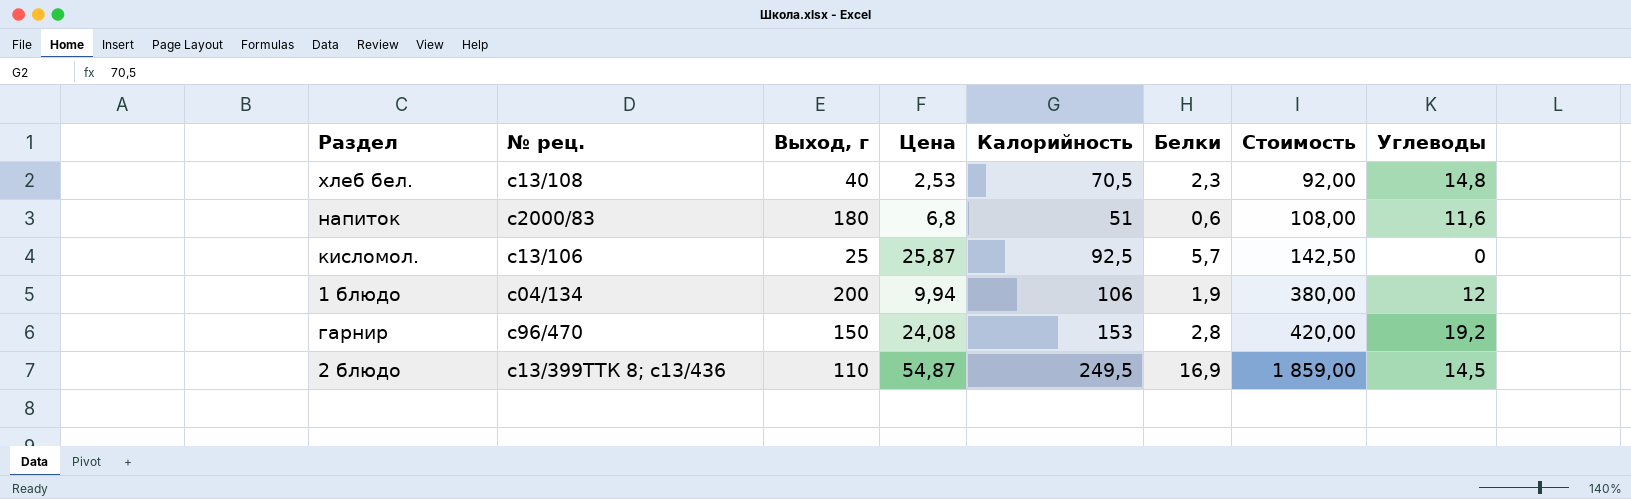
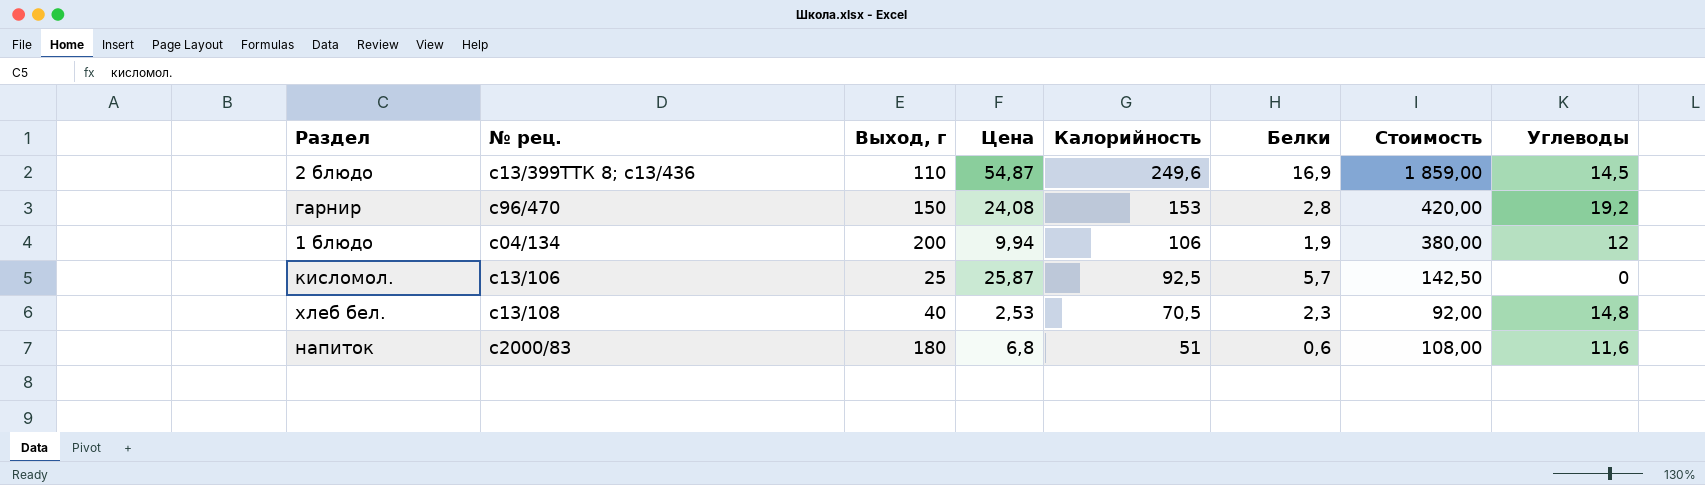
row order: Стоимость ascending -> Калорийность descending
2 блюдо | Калорийность: 249,5 -> 249,6

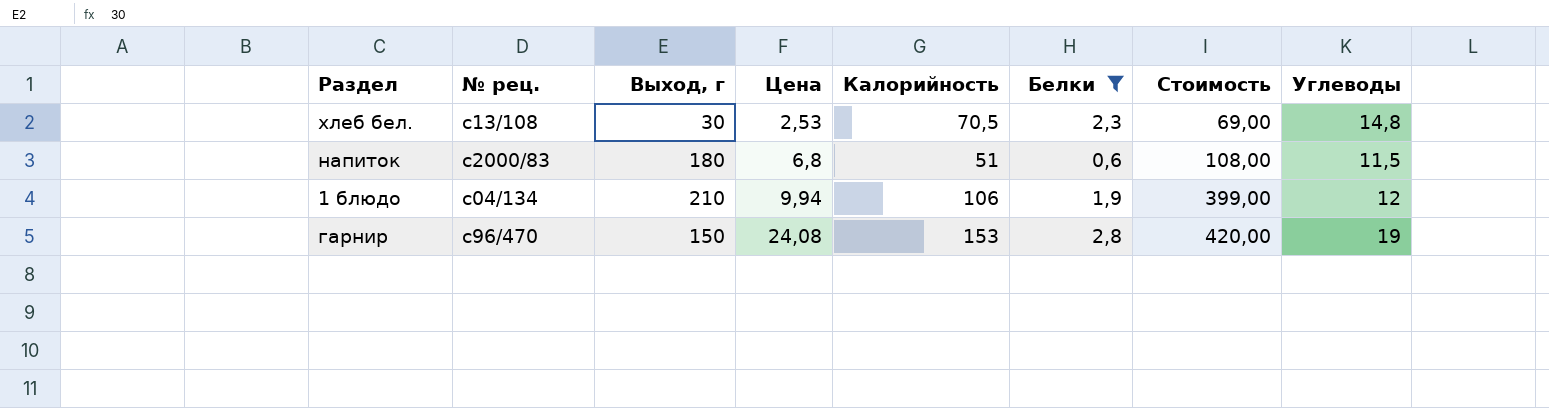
filter: none -> Белки <= 2,8
row order: Калорийность descending -> Цена ascending
хлеб бел. | Выход, г: 40 -> 30
хлеб бел. | Стоимость: 92,00 -> 69,00
напиток | Углеводы: 11,6 -> 11,5
1 блюдо | Выход, г: 200 -> 210
1 блюдо | Стоимость: 380,00 -> 399,00
гарнир | Углеводы: 19,2 -> 19

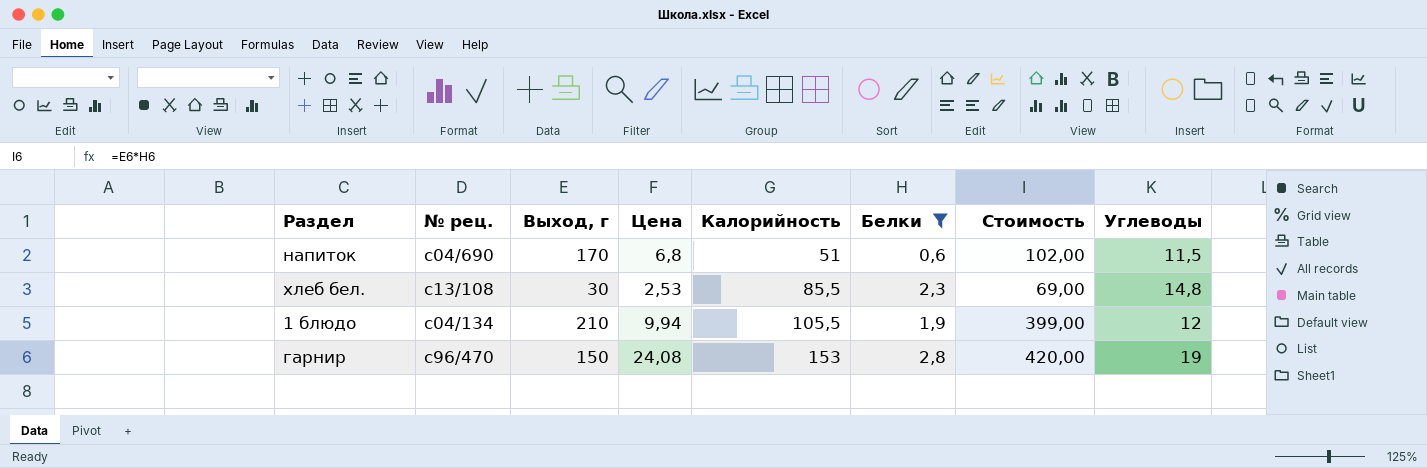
row order: Цена ascending -> Калорийность ascending
напиток | № рец.: с2000/83 -> с04/690
напиток | Выход, г: 180 -> 170
напиток | Стоимость: 108,00 -> 102,00
хлеб бел. | Калорийность: 70,5 -> 85,5
1 блюдо | Калорийность: 106 -> 105,5

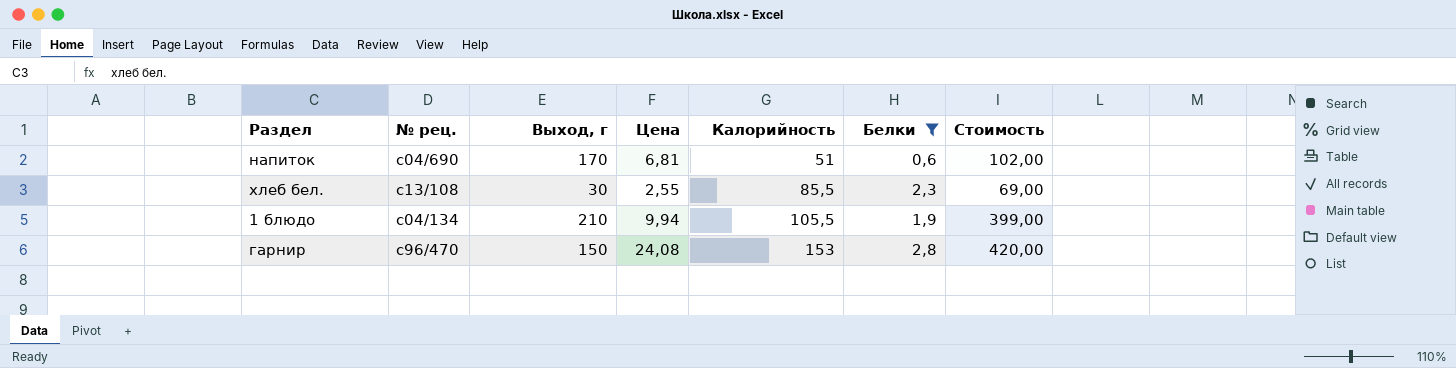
column Углеводы | position: 8 -> none
напиток | Цена: 6,8 -> 6,81
хлеб бел. | Цена: 2,53 -> 2,55

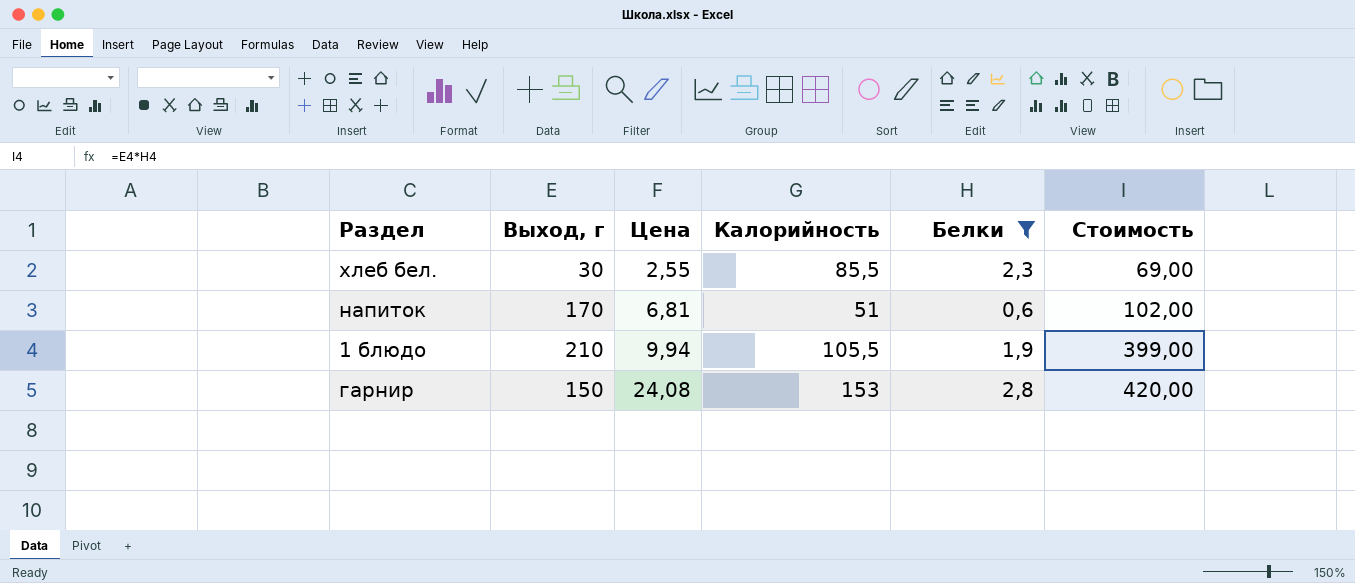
row order: Калорийность ascending -> Цена ascending
column № рец. | position: 2 -> none

